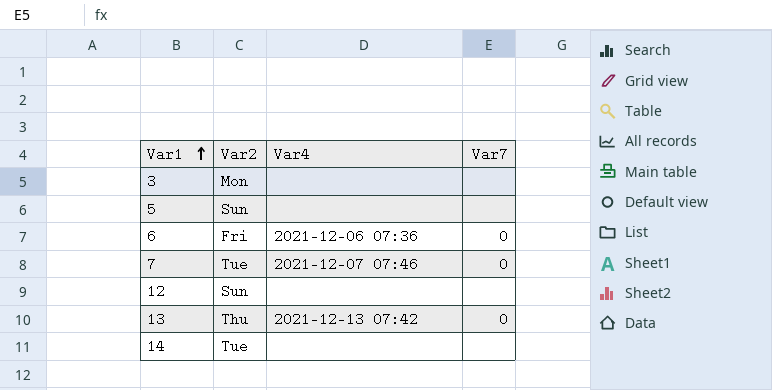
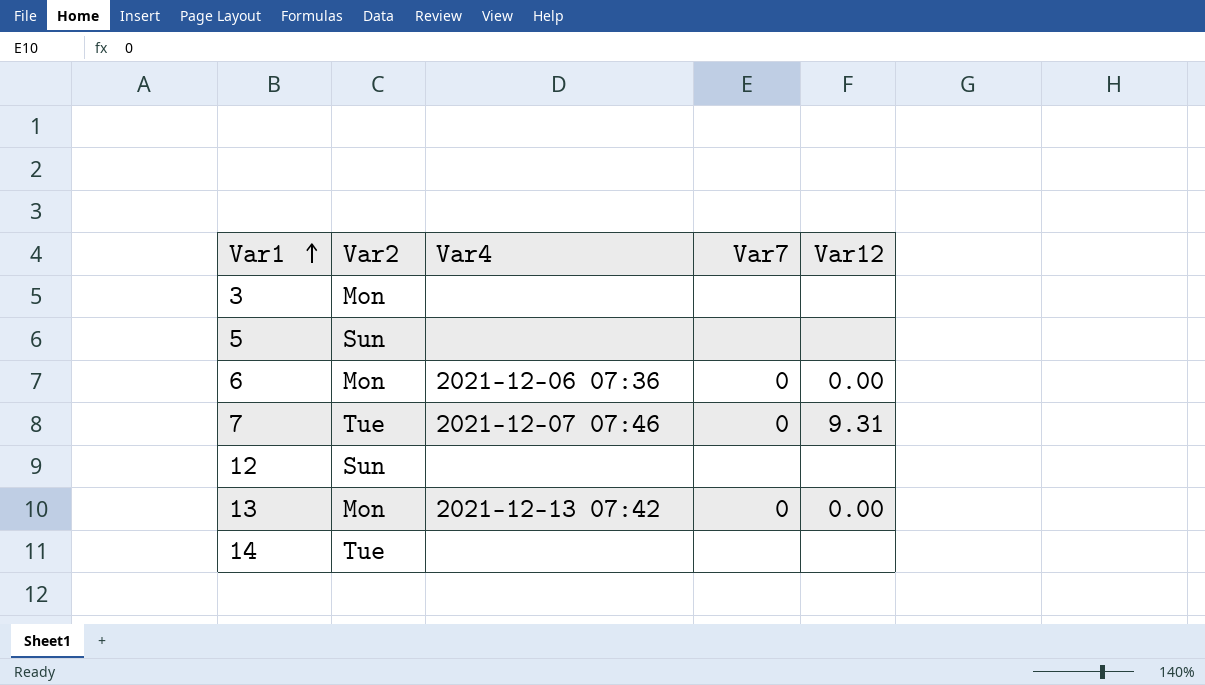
column Var12 | position: none -> 5
6 | Var2: Fri -> Mon
13 | Var2: Thu -> Mon

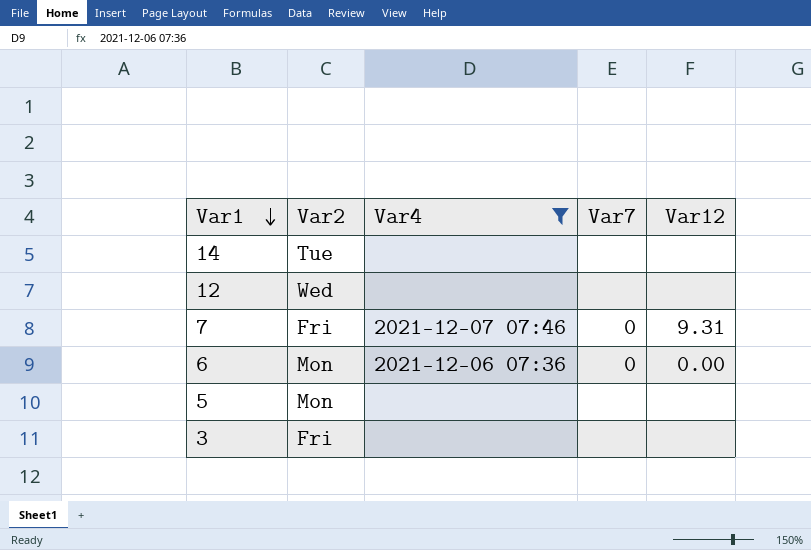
filter: none -> Var4 != 2021-12-13 07:42
row order: Var1 ascending -> Var1 descending
12 | Var2: Sun -> Wed
7 | Var2: Tue -> Fri
5 | Var2: Sun -> Mon
3 | Var2: Mon -> Fri

